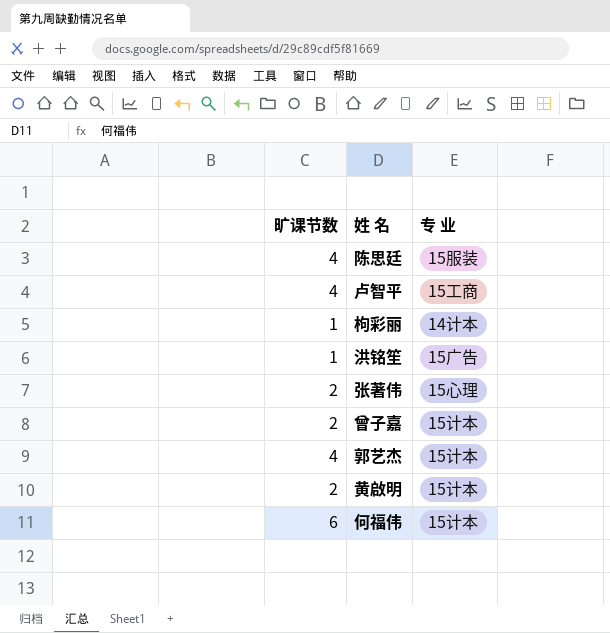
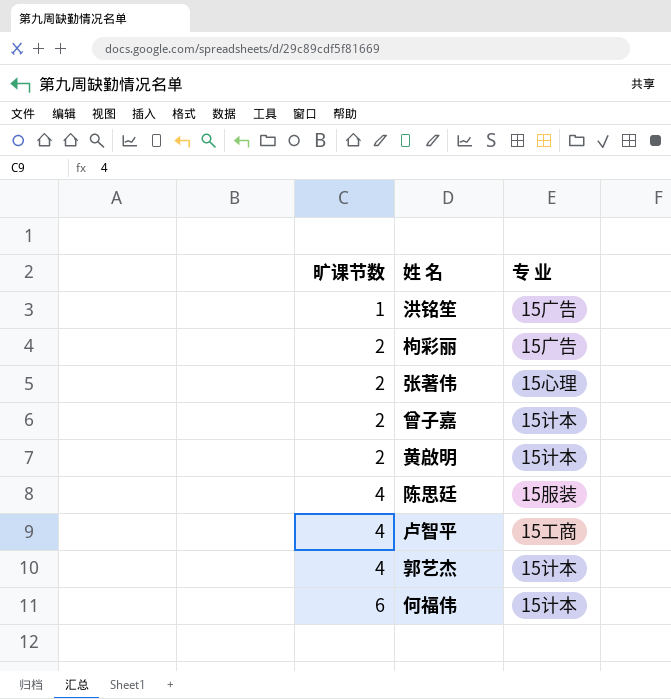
row order: none -> 旷课节数 ascending
枸彩丽 | 旷课节数: 1 -> 2
枸彩丽 | 专 业: 14计本 -> 15广告

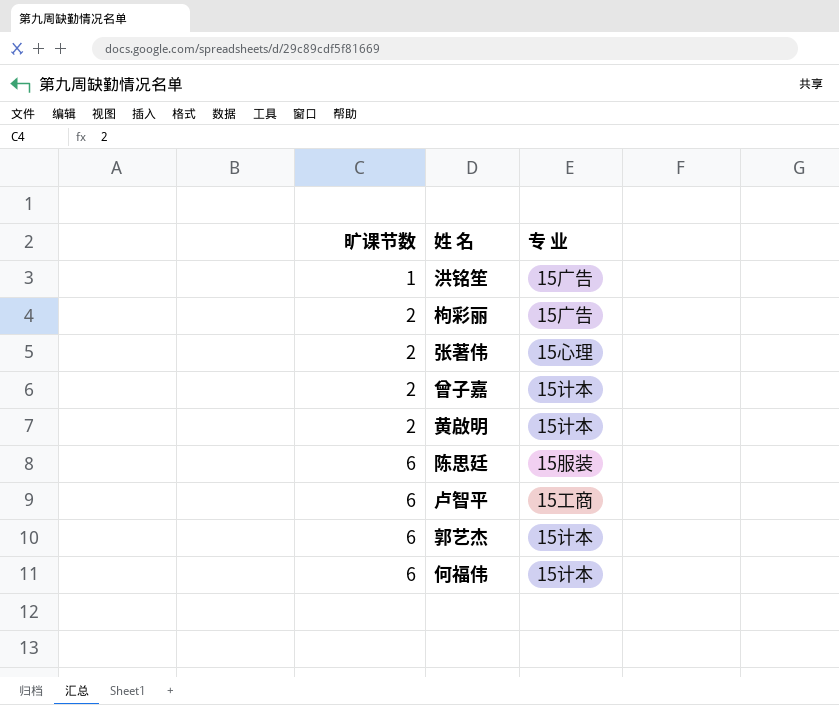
陈思廷 | 旷课节数: 4 -> 6
卢智平 | 旷课节数: 4 -> 6
郭艺杰 | 旷课节数: 4 -> 6

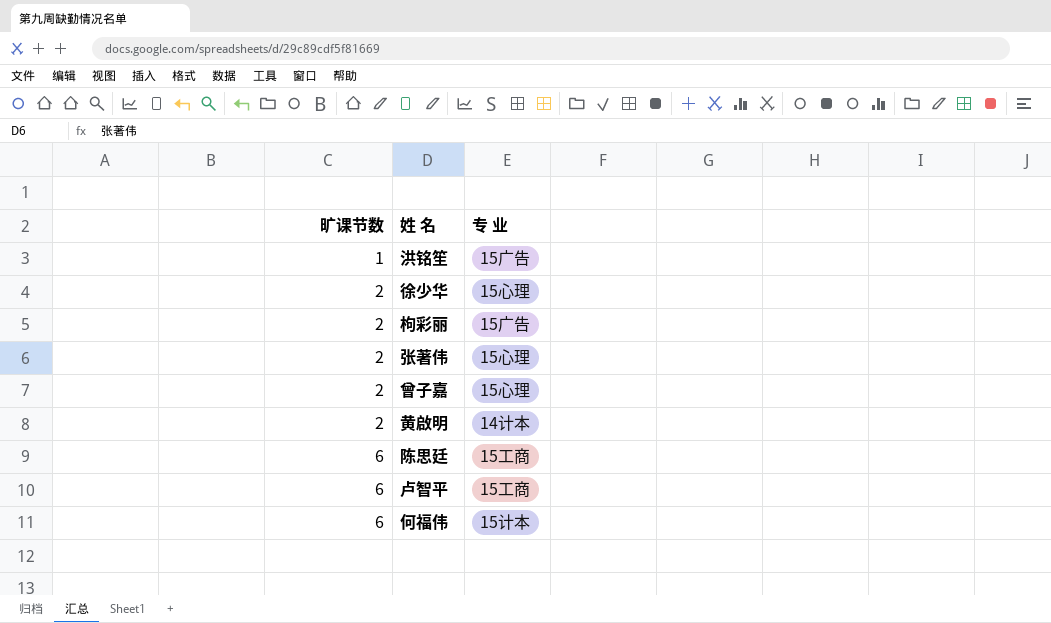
row 郭艺杰: 6 | 15计本 -> none
row 徐少华: none -> 2 | 15心理
曾子嘉 | 专 业: 15计本 -> 15心理
黄啟明 | 专 业: 15计本 -> 14计本
陈思廷 | 专 业: 15服装 -> 15工商

